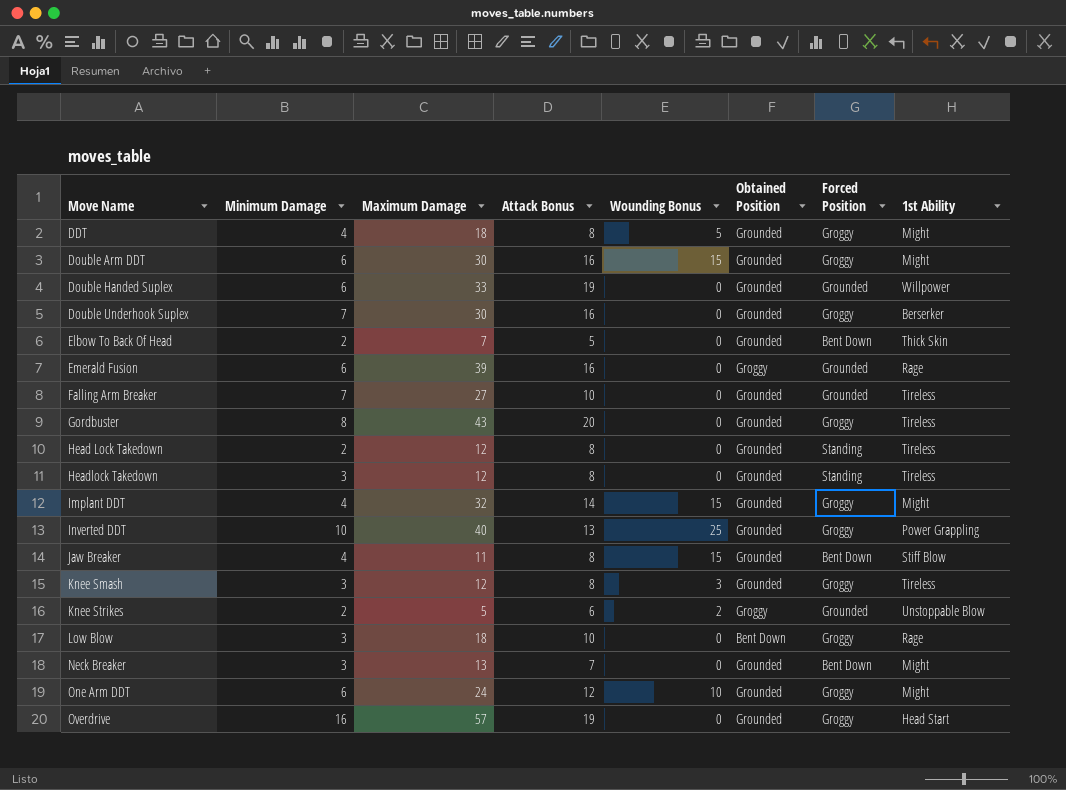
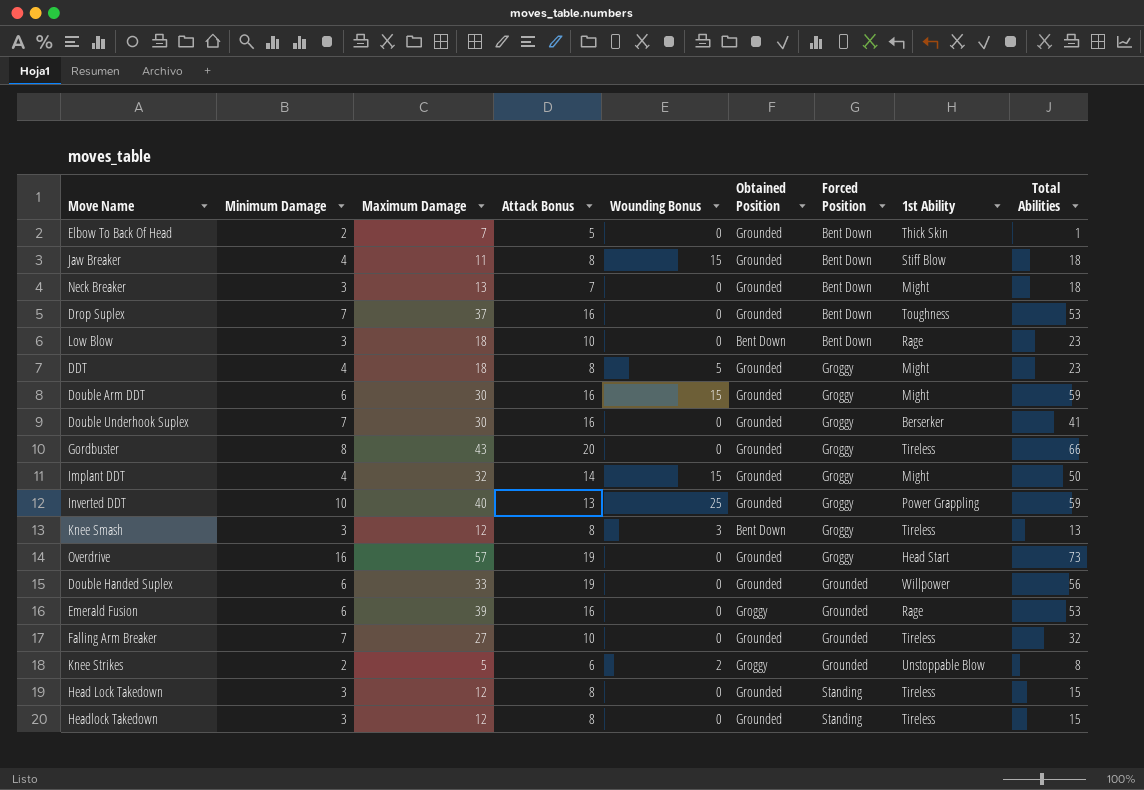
row order: Move Name ascending -> Forced Position ascending
column Total Abilities | position: none -> 9
row One Arm DDT: 6 | 24 | 12 | 10 | Grounded | Groggy | Might -> none
row Drop Suplex: none -> 7 | 37 | 16 | 0 | Grounded | Bent Down | Toughness | 53
Low Blow | Forced Position: Groggy -> Bent Down
Knee Smash | Obtained Position: Grounded -> Bent Down
Head Lock Takedown | Minimum Damage: 2 -> 3

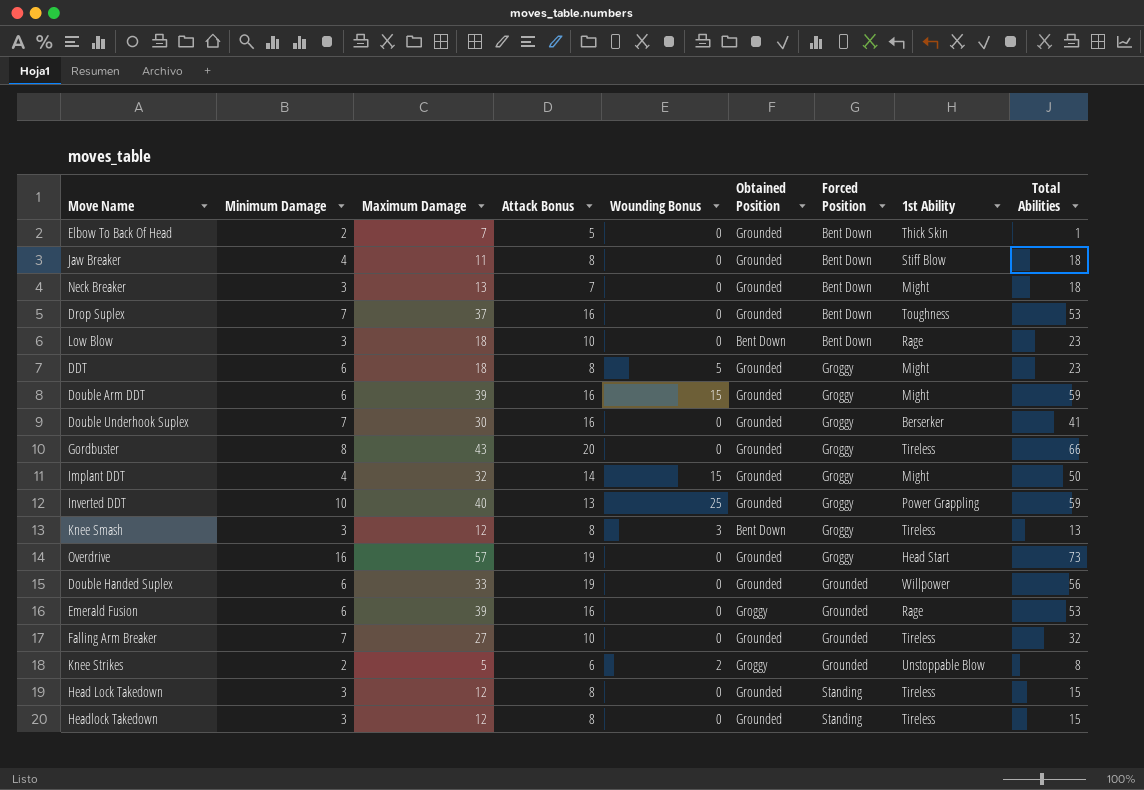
Jaw Breaker | Wounding Bonus: 15 -> 0
DDT | Minimum Damage: 4 -> 6
Double Arm DDT | Maximum Damage: 30 -> 39

